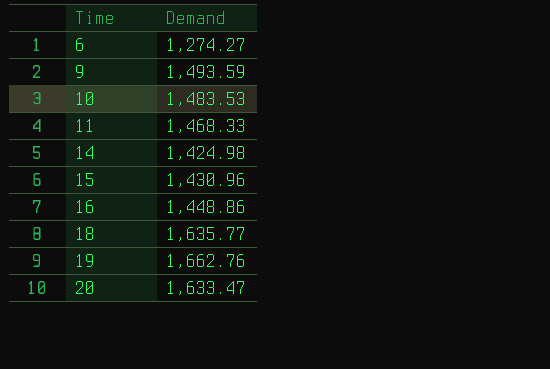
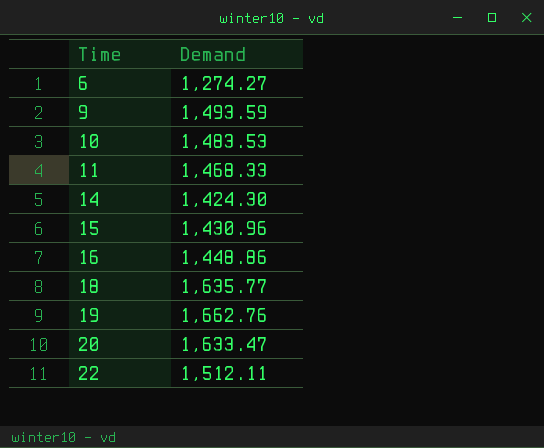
14 | Demand: 1,424.98 -> 1,424.30
row 22: none -> 1,512.11

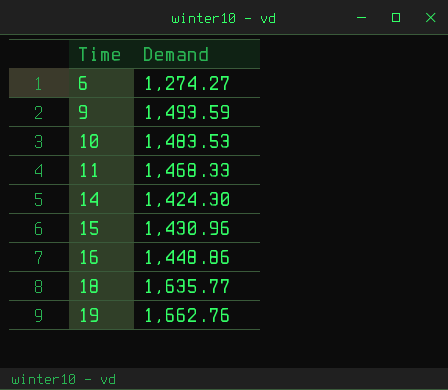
row 20: 1,633.47 -> none
row 22: 1,512.11 -> none

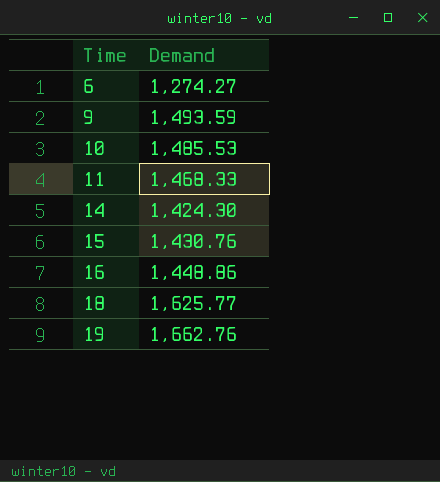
10 | Demand: 1,483.53 -> 1,485.53
15 | Demand: 1,430.96 -> 1,430.76
18 | Demand: 1,635.77 -> 1,625.77

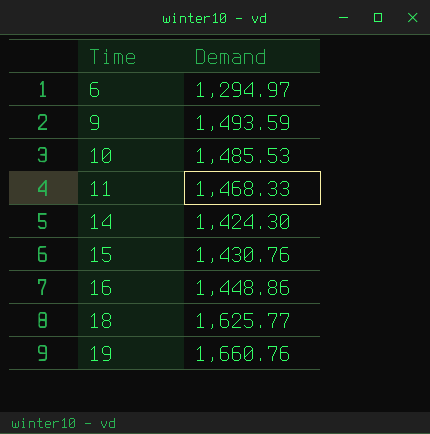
6 | Demand: 1,274.27 -> 1,294.97
19 | Demand: 1,662.76 -> 1,660.76

